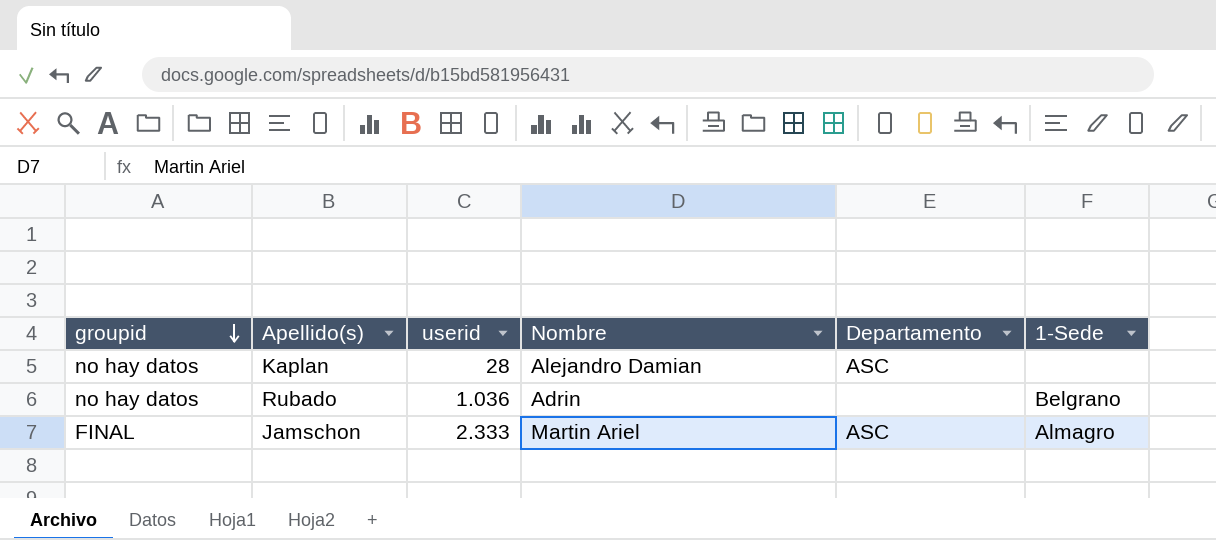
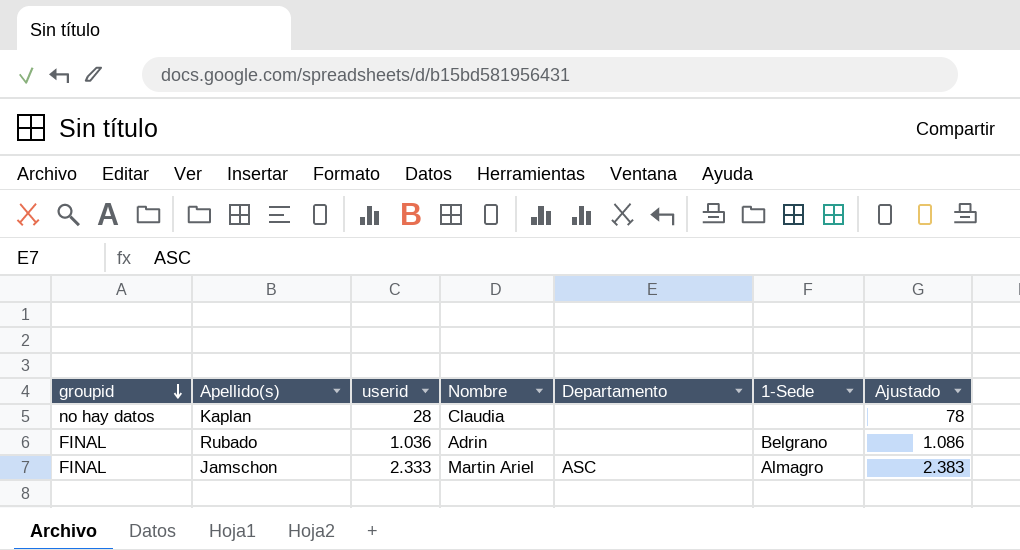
column Ajustado | formula: none -> [userid] + 50
Kaplan | Nombre: Alejandro Damian -> Claudia
Kaplan | Departamento: ASC -> none
Rubado | groupid: no hay datos -> FINAL

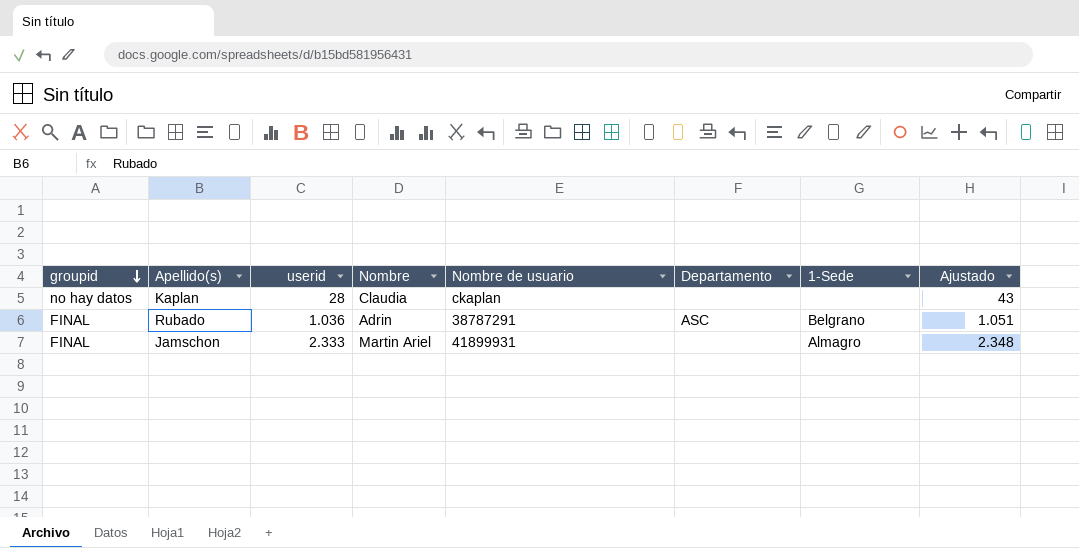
column Nombre de usuario | position: none -> 5
column Ajustado | formula: [userid] + 50 -> [userid] + 15
Rubado | Departamento: none -> ASC
Jamschon | Departamento: ASC -> none

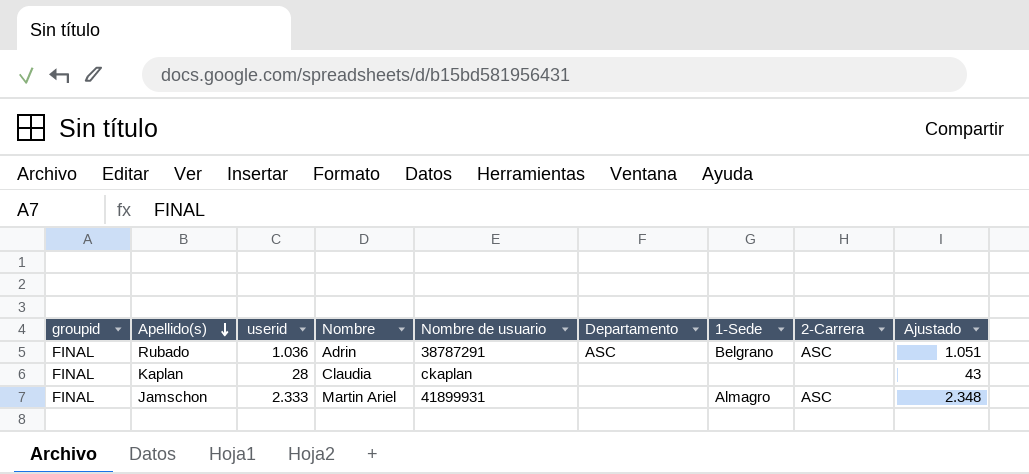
row order: groupid descending -> Apellido(s) descending
column 2-Carrera | position: none -> 8
Kaplan | groupid: no hay datos -> FINAL

